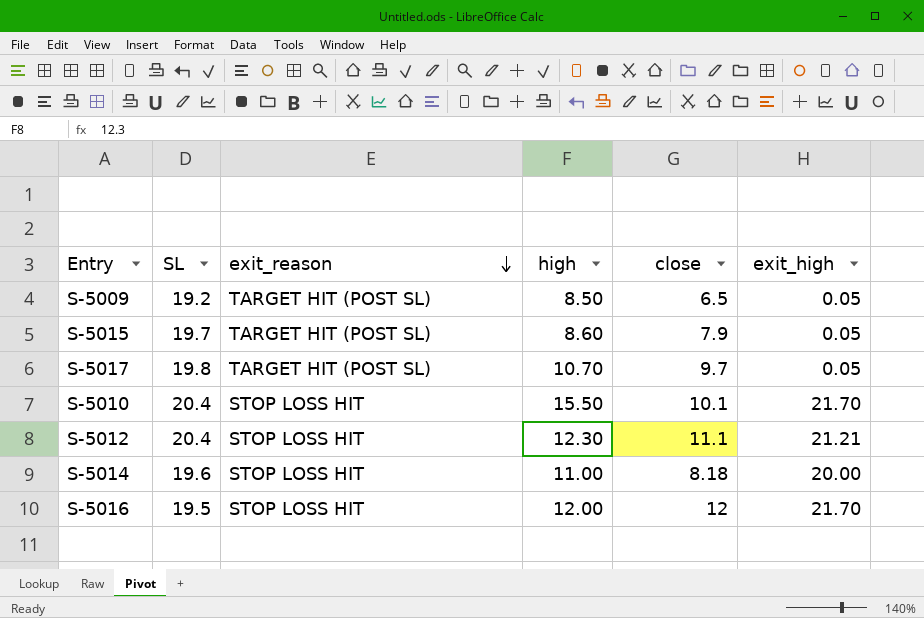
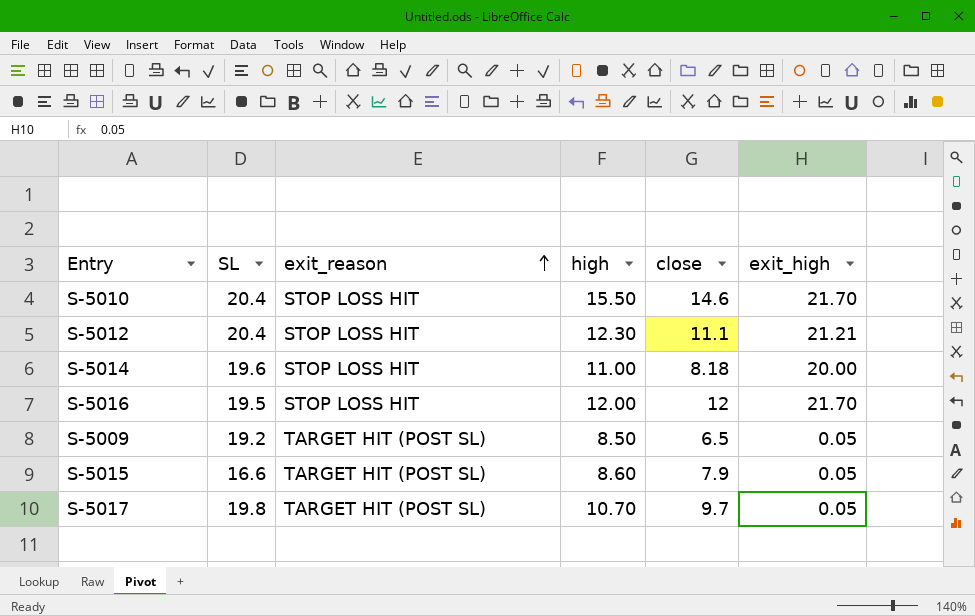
row order: exit_reason descending -> exit_reason ascending
S-5010 | close: 10.1 -> 14.6
S-5015 | SL: 19.7 -> 16.6

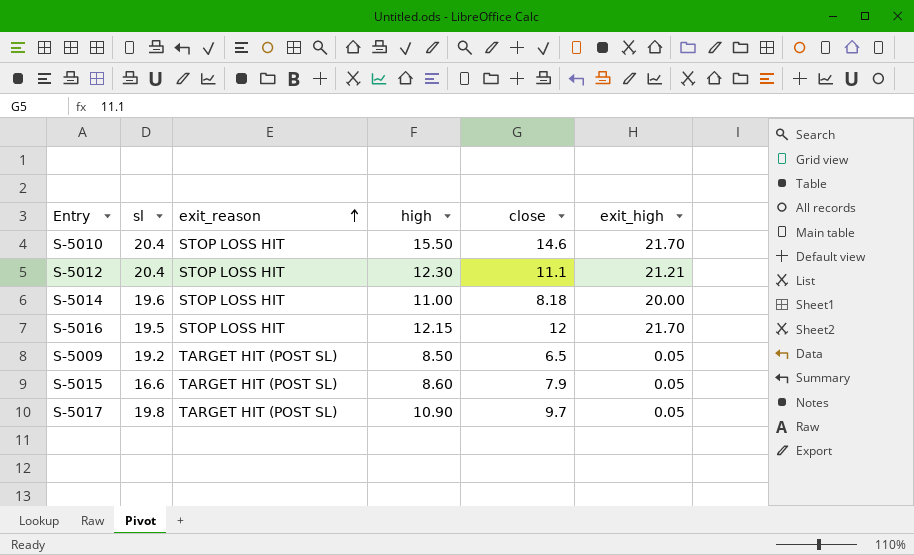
column name: SL -> sl
S-5016 | high: 12.00 -> 12.15
S-5017 | high: 10.70 -> 10.90

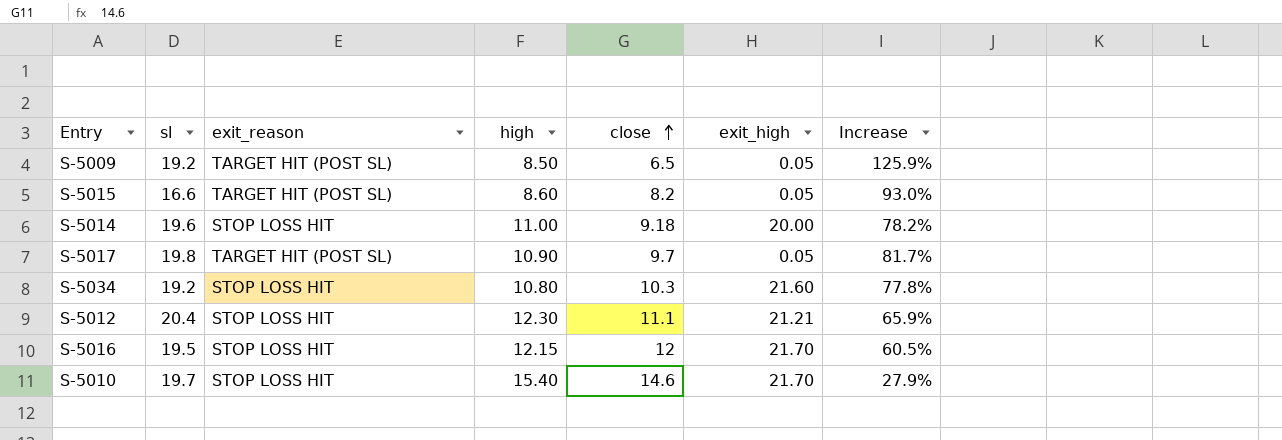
row order: exit_reason ascending -> close ascending
column Increase | formula: none -> ([sl] - [high]) / [high]
S-5015 | close: 7.9 -> 8.2
S-5014 | close: 8.18 -> 9.18
row S-5034: none -> 19.2 | STOP LOSS HIT | 10.80 | 10.3 | 21.60 | 77.8%
S-5010 | sl: 20.4 -> 19.7
S-5010 | high: 15.50 -> 15.40

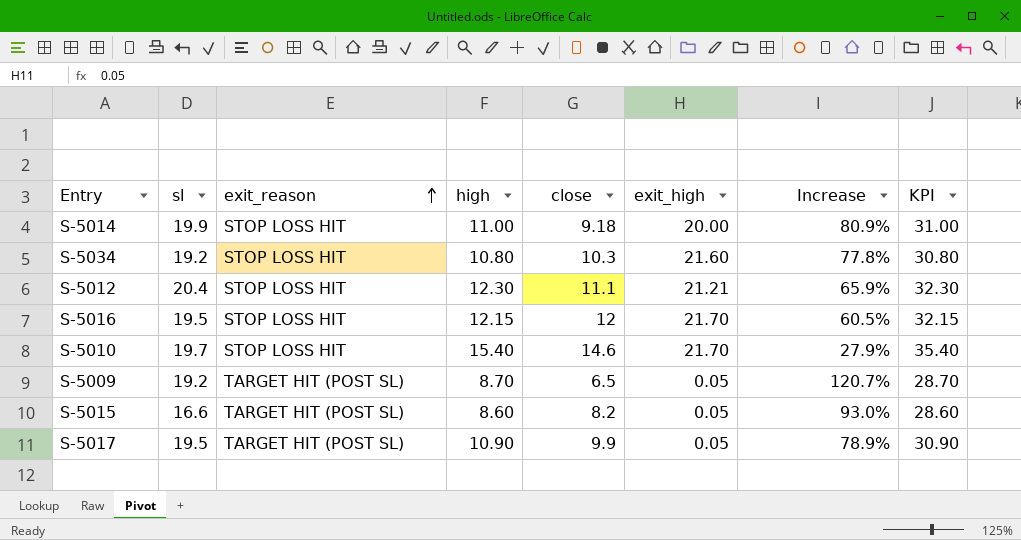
row order: close ascending -> exit_reason ascending
column KPI | formula: none -> [high] + 20
S-5014 | sl: 19.6 -> 19.9
S-5014 | Increase: 78.2% -> 80.9%
S-5009 | high: 8.50 -> 8.70
S-5009 | Increase: 125.9% -> 120.7%
S-5017 | sl: 19.8 -> 19.5
S-5017 | close: 9.7 -> 9.9
S-5017 | Increase: 81.7% -> 78.9%

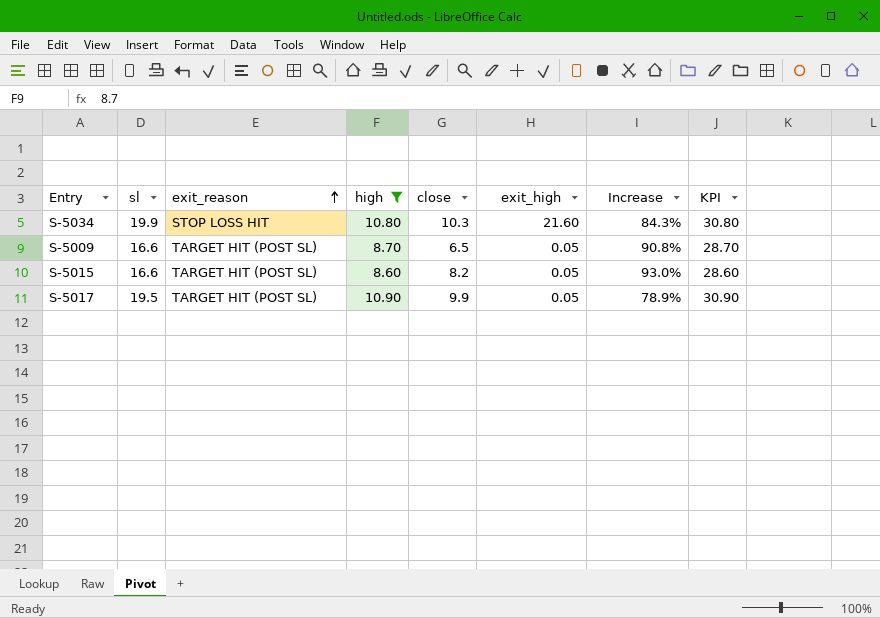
filter: none -> high <= 10.90
S-5034 | sl: 19.2 -> 19.9
S-5034 | Increase: 77.8% -> 84.3%
S-5009 | sl: 19.2 -> 16.6
S-5009 | Increase: 120.7% -> 90.8%

